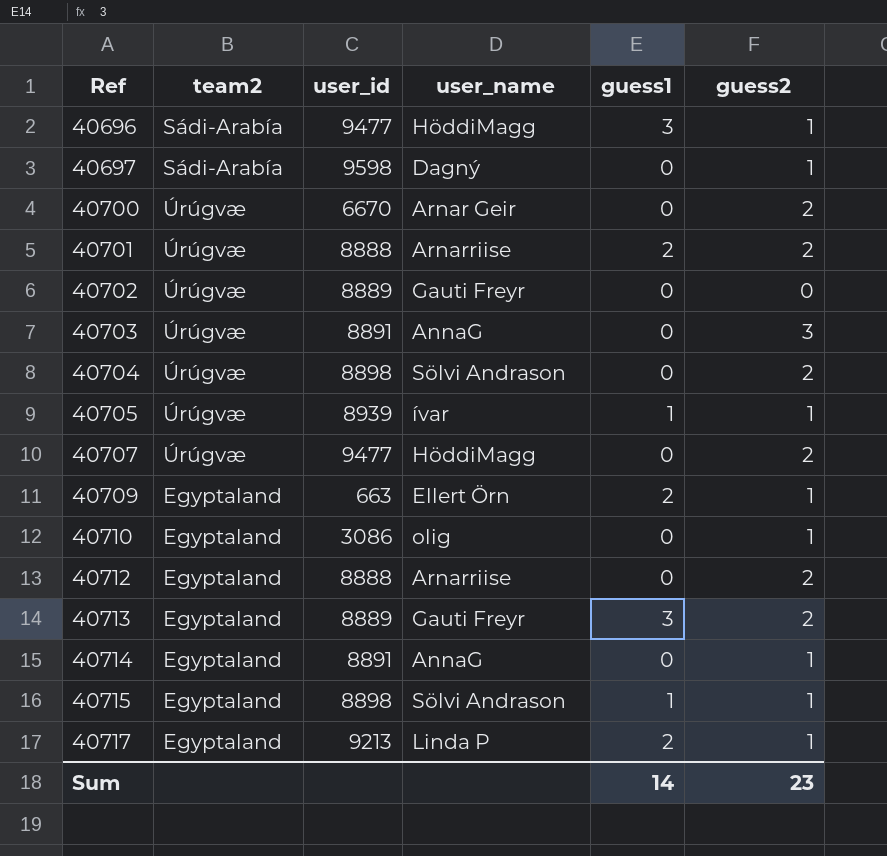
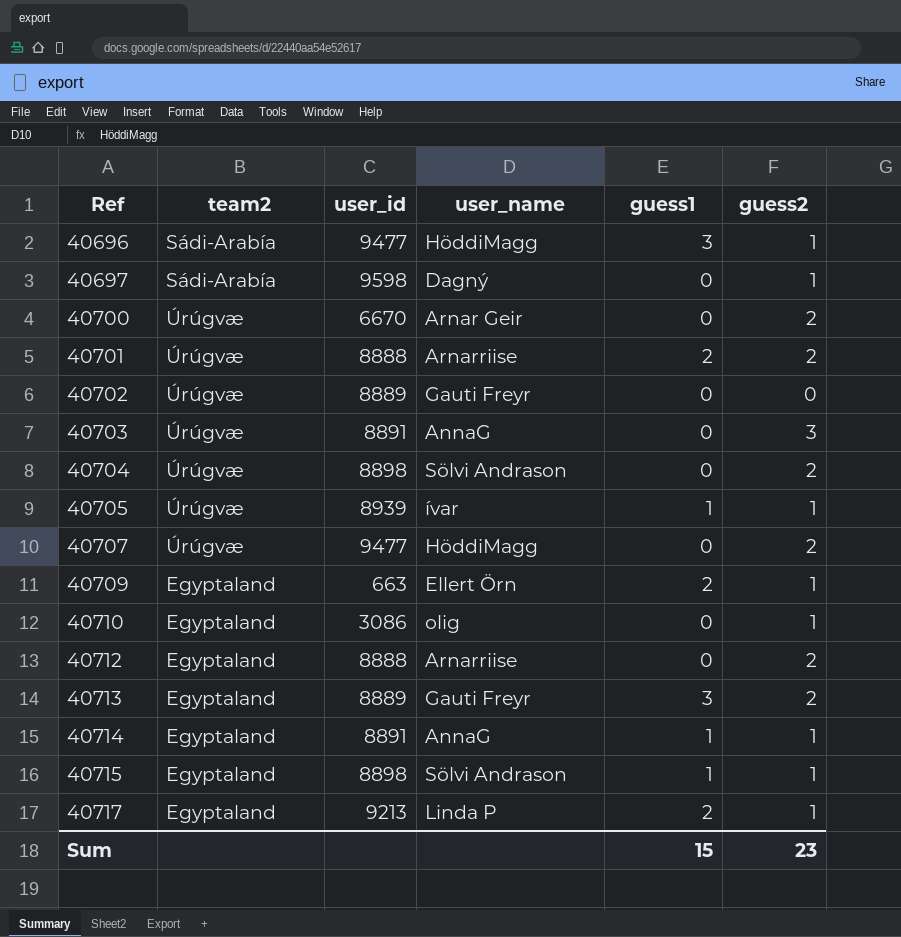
40714 | guess1: 0 -> 1
Sum | guess1: 14 -> 15

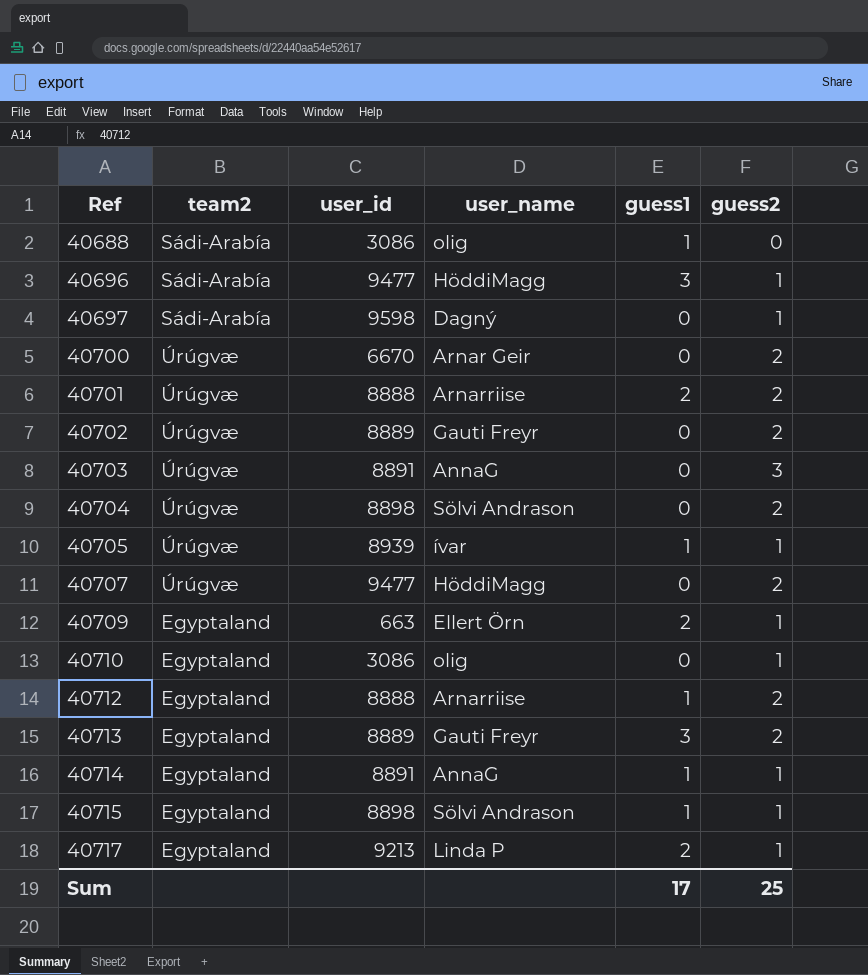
row 40688: none -> Sádi-Arabía | 3086 | olig | 1 | 0
40702 | guess2: 0 -> 2
40712 | guess1: 0 -> 1
Sum | guess1: 15 -> 17
Sum | guess2: 23 -> 25

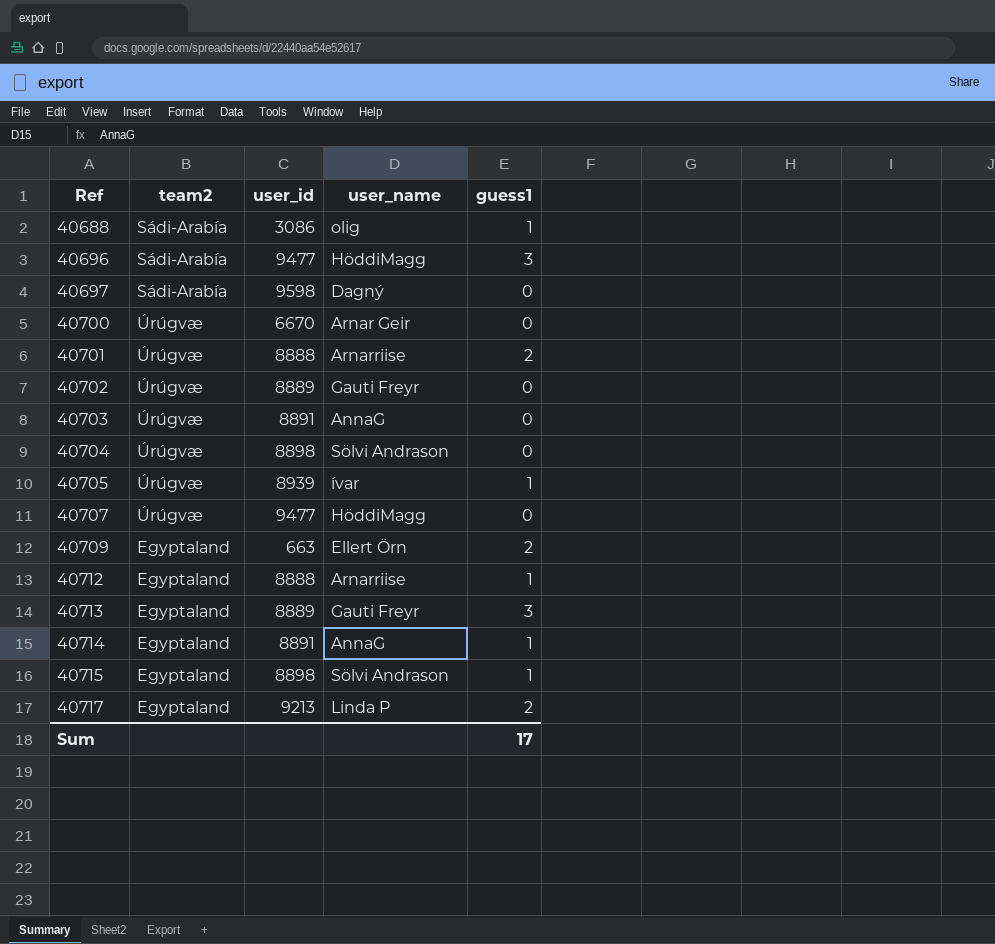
column guess2 | position: 6 -> none
row 40710: Egyptaland | 3086 | olig | 0 | 1 -> none

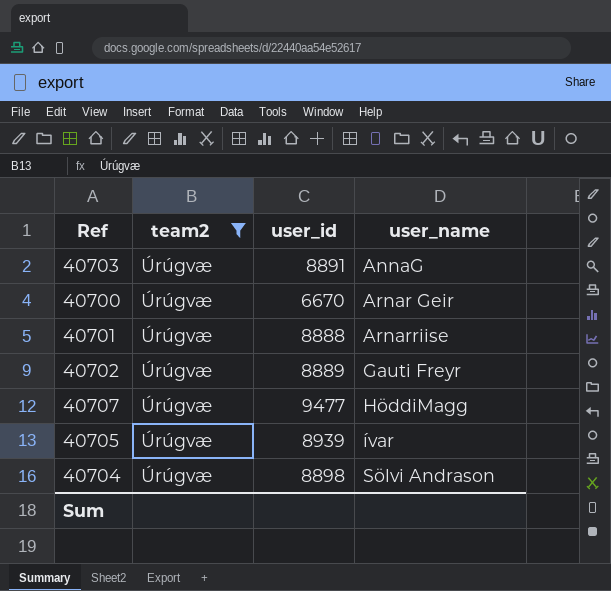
filter: none -> team2 = Úrúgvæ
row order: Ref ascending -> user_name ascending
column guess1 | position: 5 -> none

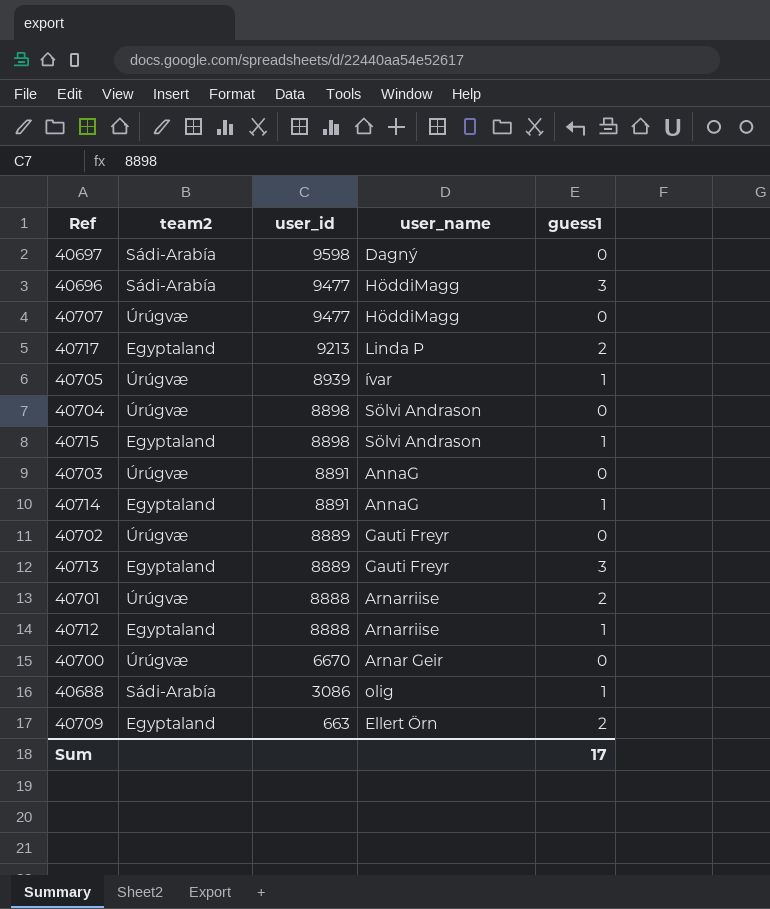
filter: team2 = Úrúgvæ -> none
row order: user_name ascending -> user_id descending
column guess1 | position: none -> 5

